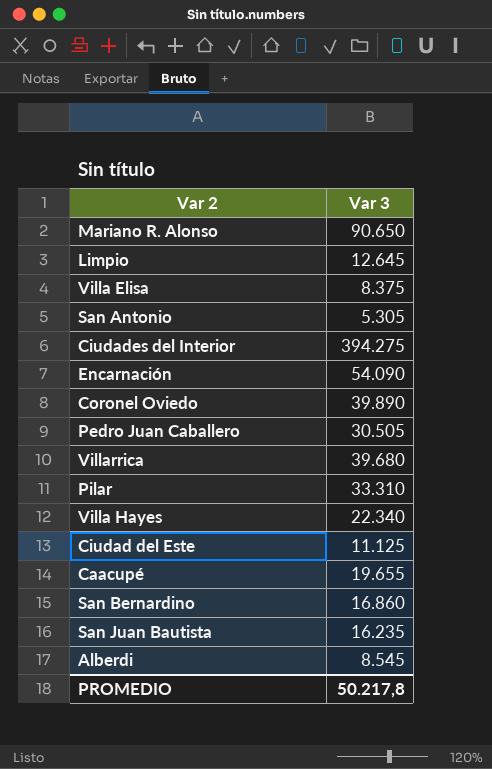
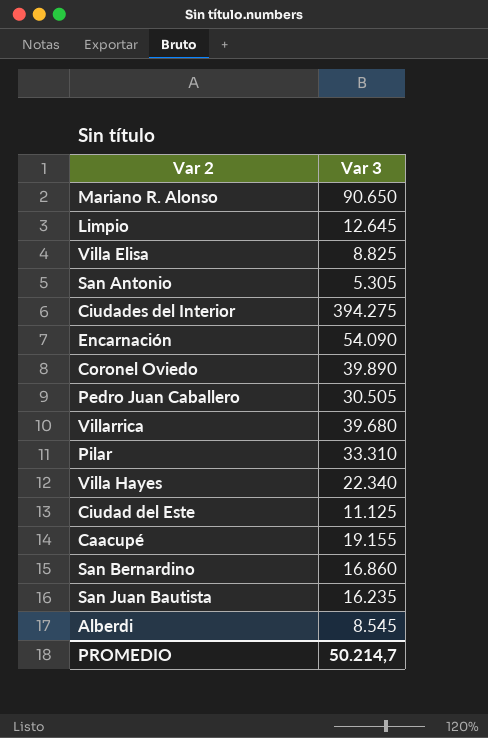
Villa Elisa | Var 3: 8.375 -> 8.825
Caacupé | Var 3: 19.655 -> 19.155
PROMEDIO | Var 3: 50.217,8 -> 50.214,7

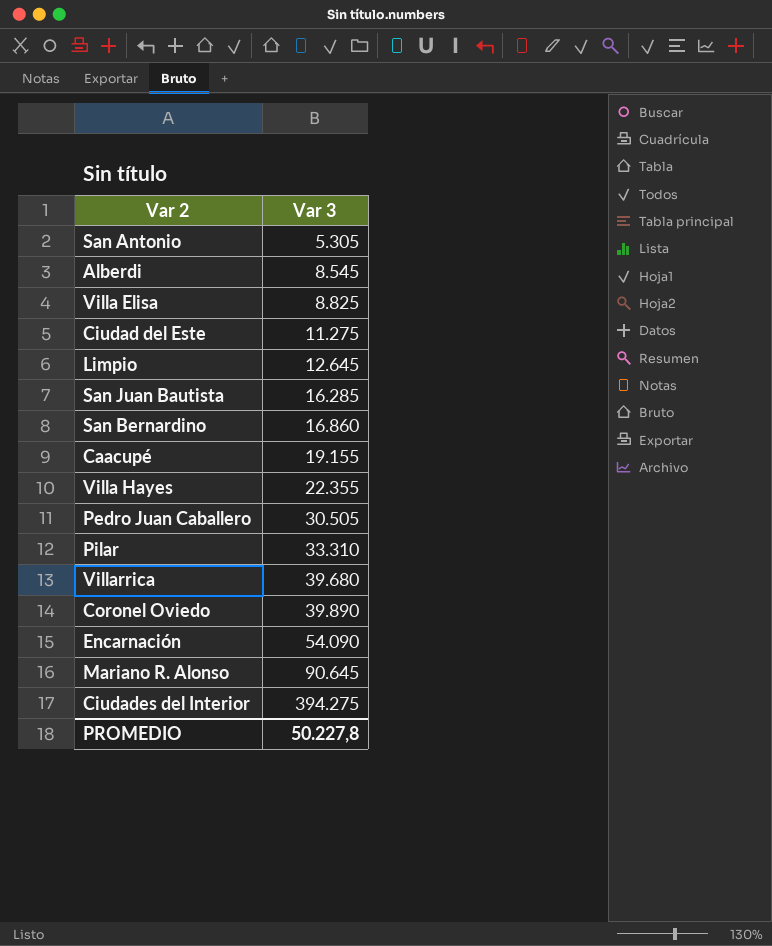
row order: none -> Var 3 ascending
Ciudad del Este | Var 3: 11.125 -> 11.275
San Juan Bautista | Var 3: 16.235 -> 16.285
Villa Hayes | Var 3: 22.340 -> 22.355
Mariano R. Alonso | Var 3: 90.650 -> 90.645
PROMEDIO | Var 3: 50.214,7 -> 50.227,8

